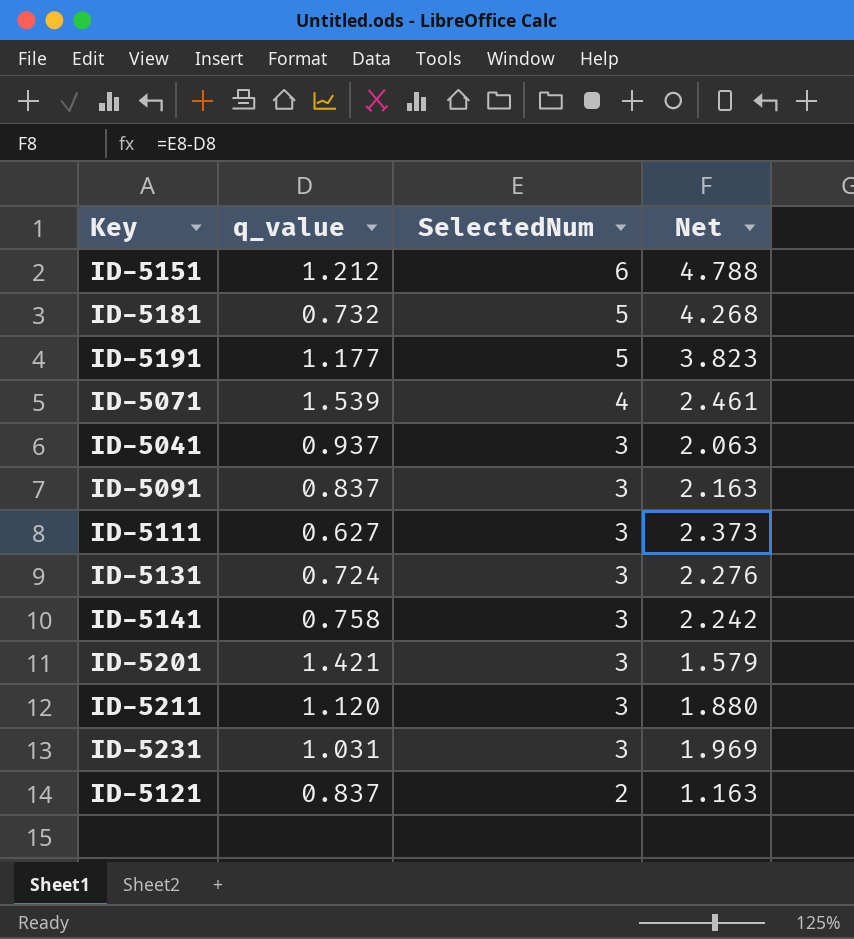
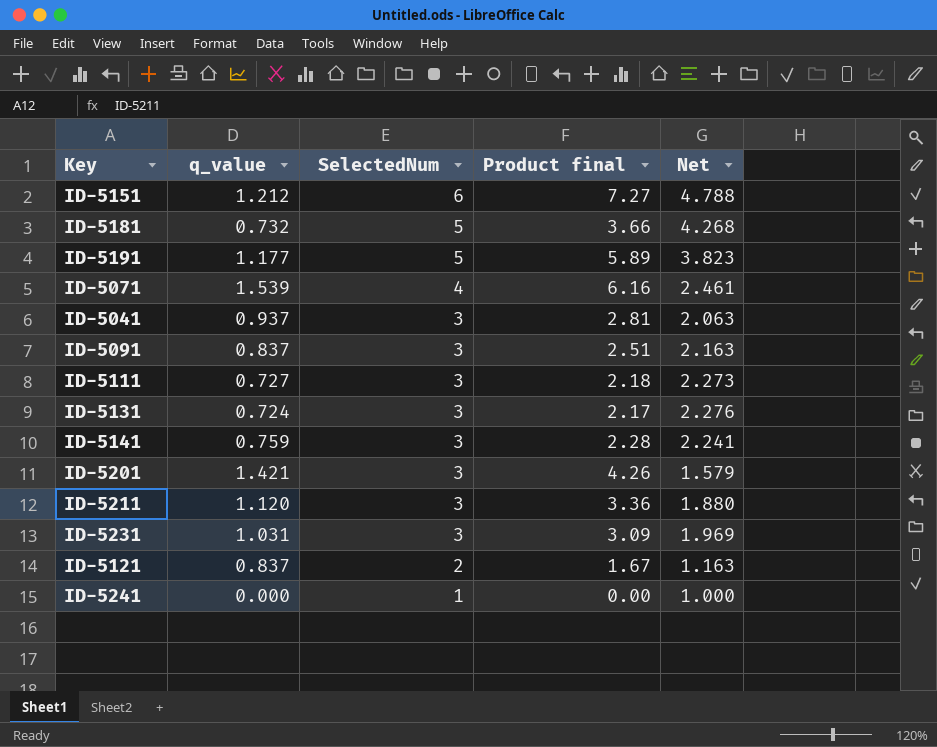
column Product final | formula: none -> [q_value] * [SelectedNum]
ID-5111 | q_value: 0.627 -> 0.727
ID-5111 | Net: 2.373 -> 2.273
ID-5141 | q_value: 0.758 -> 0.759
ID-5141 | Net: 2.242 -> 2.241
row ID-5241: none -> 0.000 | 1 | 0.00 | 1.000

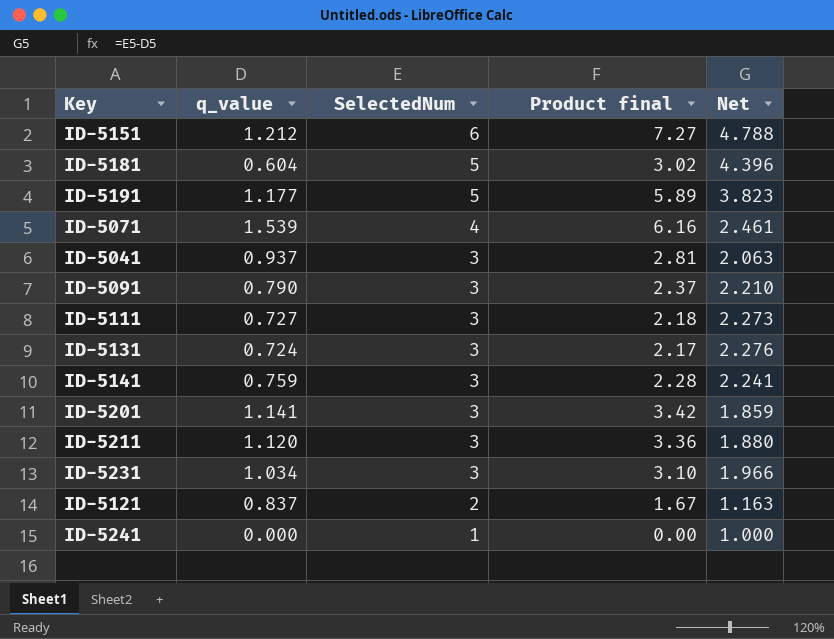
ID-5181 | q_value: 0.732 -> 0.604
ID-5181 | Product final: 3.66 -> 3.02
ID-5181 | Net: 4.268 -> 4.396
ID-5091 | q_value: 0.837 -> 0.790
ID-5091 | Product final: 2.51 -> 2.37
ID-5091 | Net: 2.163 -> 2.210
ID-5201 | q_value: 1.421 -> 1.141
ID-5201 | Product final: 4.26 -> 3.42
ID-5201 | Net: 1.579 -> 1.859
ID-5231 | q_value: 1.031 -> 1.034
ID-5231 | Product final: 3.09 -> 3.10
ID-5231 | Net: 1.969 -> 1.966

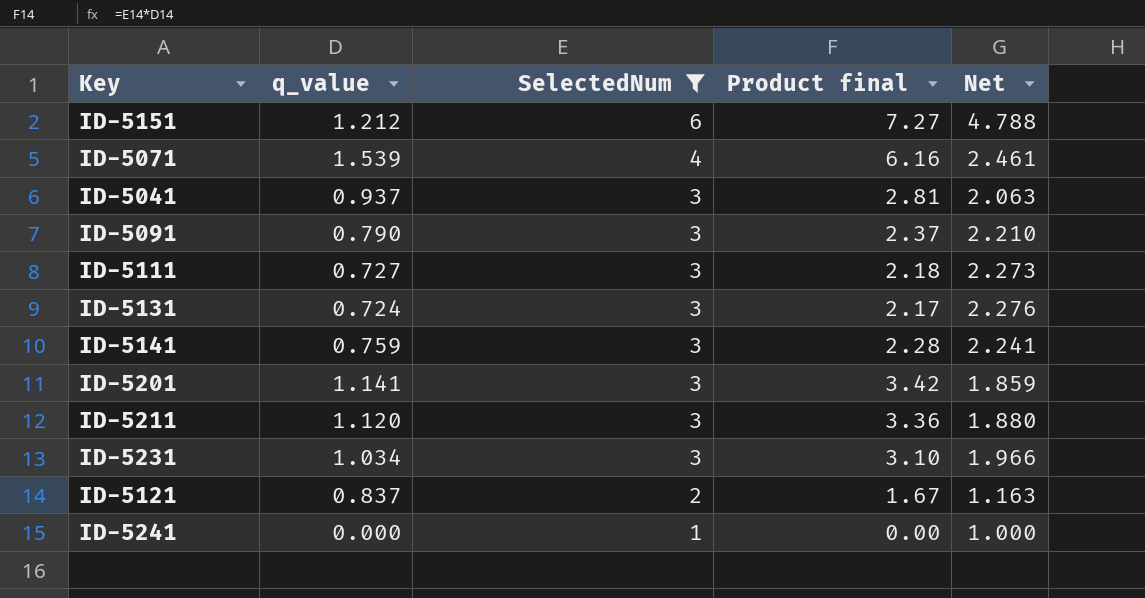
filter: none -> SelectedNum != 5

